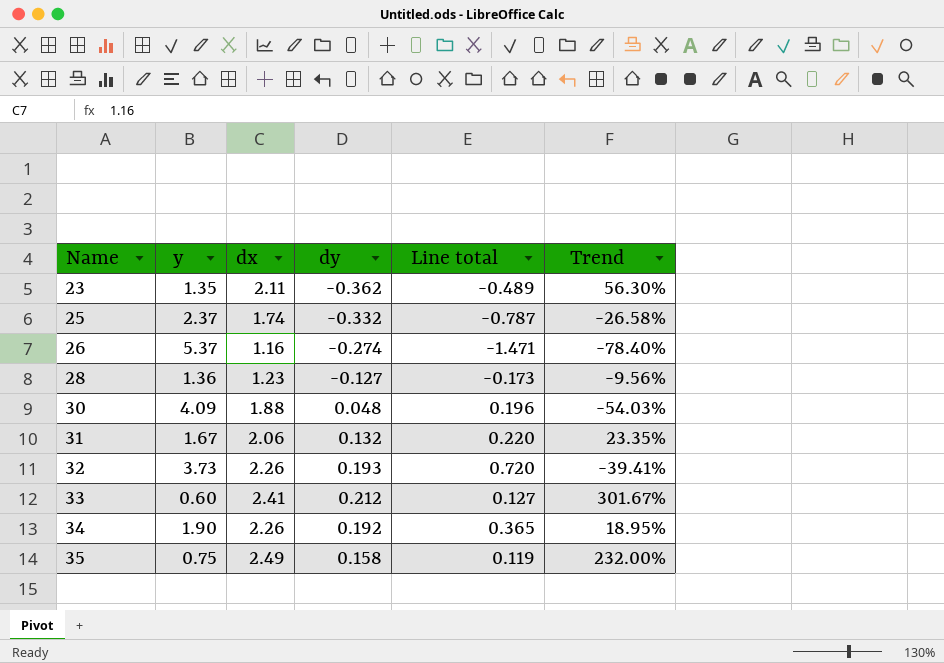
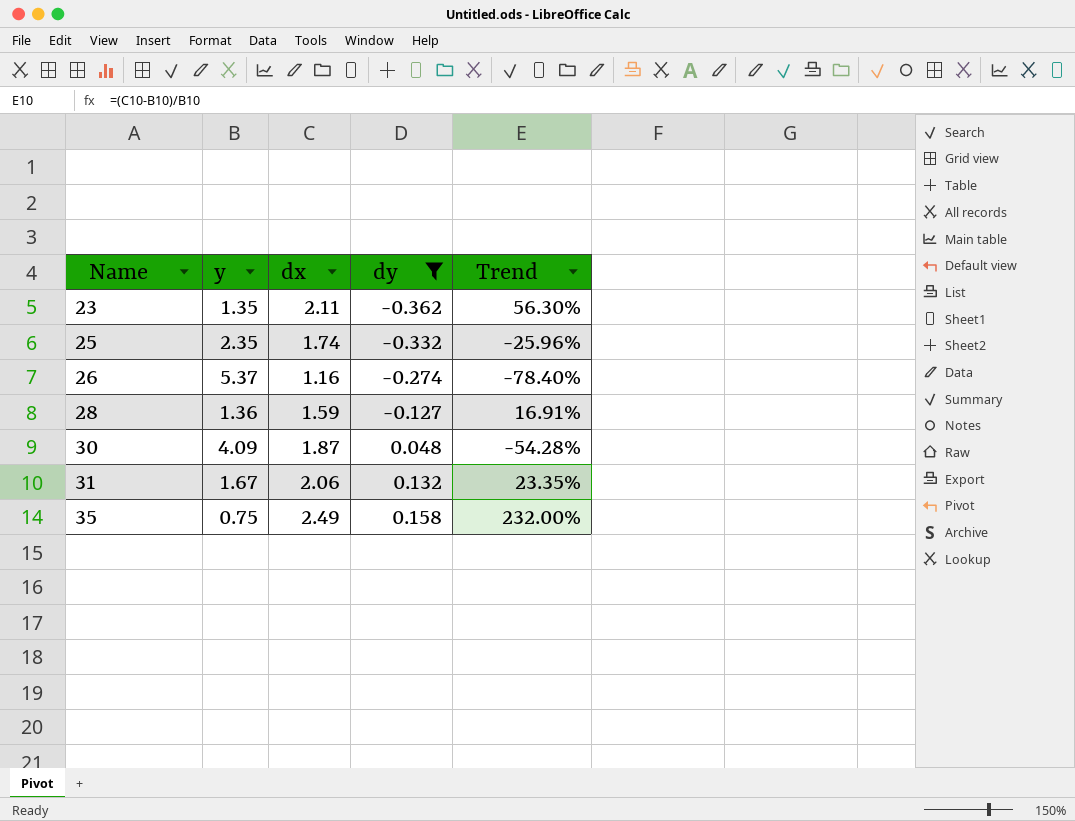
filter: none -> dy <= 0.158
column Line total | formula: [y] * [dy] -> none
25 | y: 2.37 -> 2.35
25 | Trend: -26.58% -> -25.96%
28 | dx: 1.23 -> 1.59
28 | Trend: -9.56% -> 16.91%
30 | dx: 1.88 -> 1.87
30 | Trend: -54.03% -> -54.28%

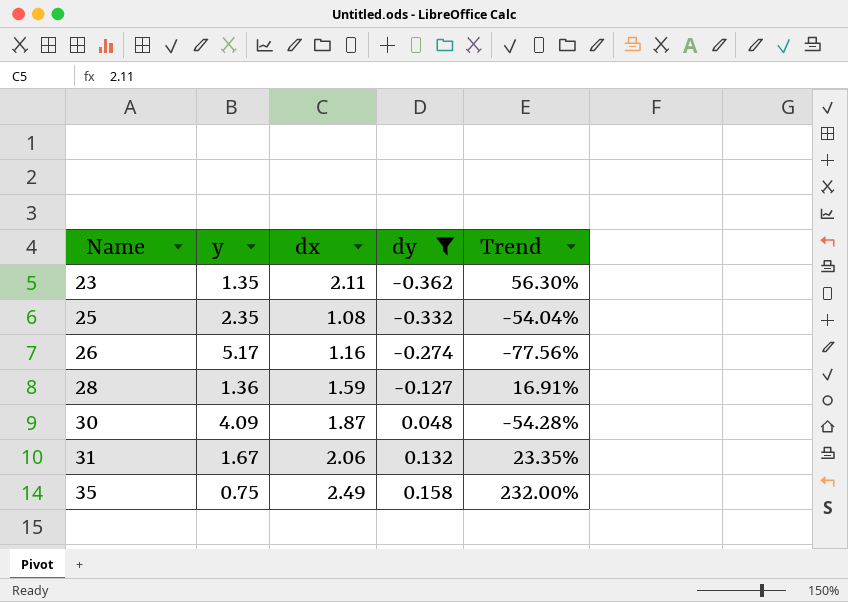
25 | dx: 1.74 -> 1.08
25 | Trend: -25.96% -> -54.04%
26 | y: 5.37 -> 5.17
26 | Trend: -78.40% -> -77.56%

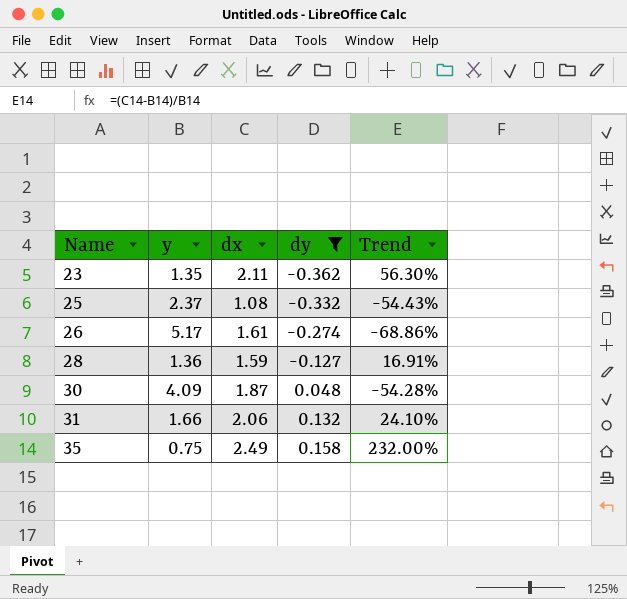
25 | y: 2.35 -> 2.37
25 | Trend: -54.04% -> -54.43%
26 | dx: 1.16 -> 1.61
26 | Trend: -77.56% -> -68.86%
31 | y: 1.67 -> 1.66
31 | Trend: 23.35% -> 24.10%

